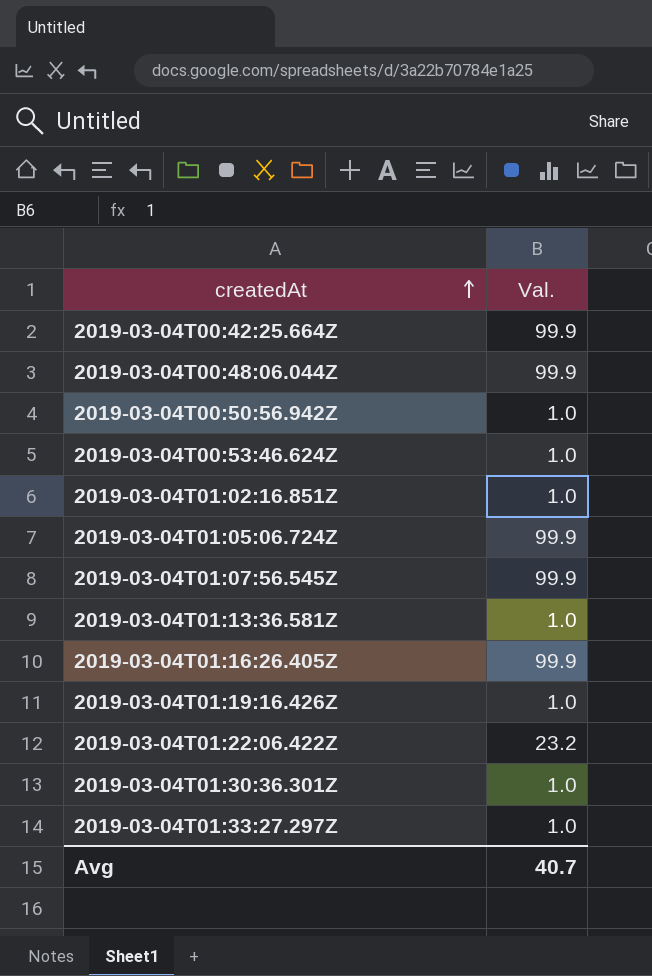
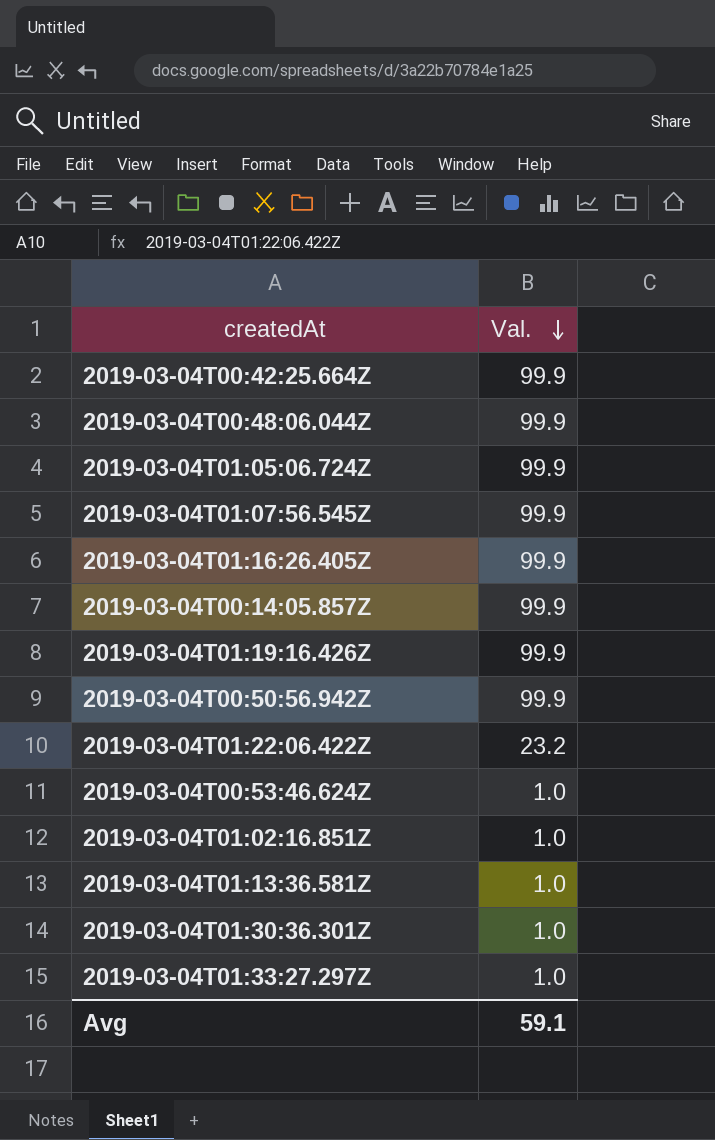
row order: createdAt ascending -> Val. descending
row 2019-03-04T00:14:05.857Z: none -> 99.9
2019-03-04T01:19:16.426Z | Val.: 1.0 -> 99.9
2019-03-04T00:50:56.942Z | Val.: 1.0 -> 99.9
Avg | Val.: 40.7 -> 59.1

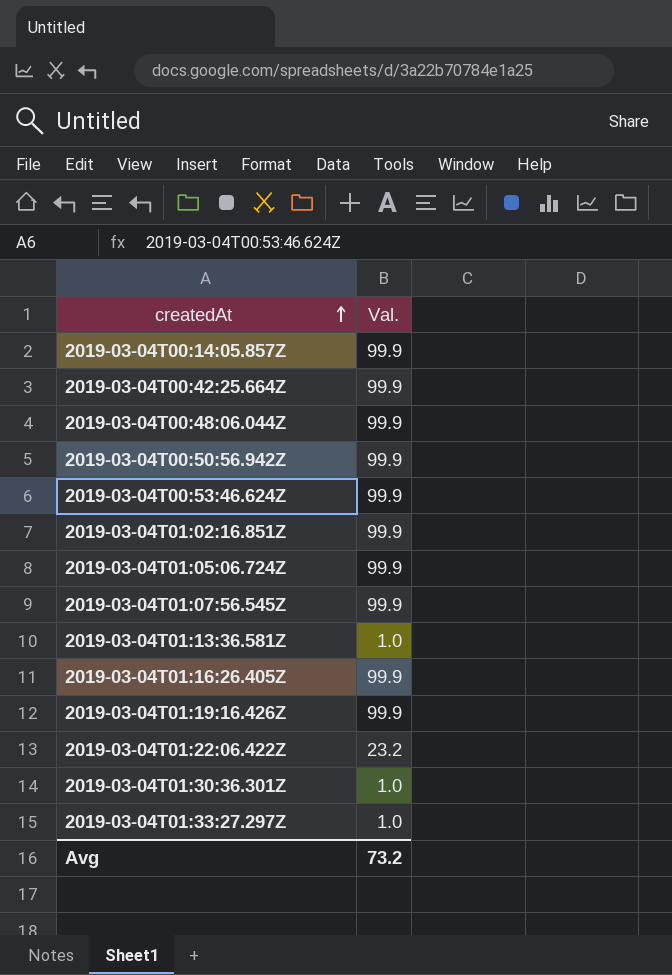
row order: Val. descending -> createdAt ascending
2019-03-04T00:53:46.624Z | Val.: 1.0 -> 99.9
2019-03-04T01:02:16.851Z | Val.: 1.0 -> 99.9
Avg | Val.: 59.1 -> 73.2

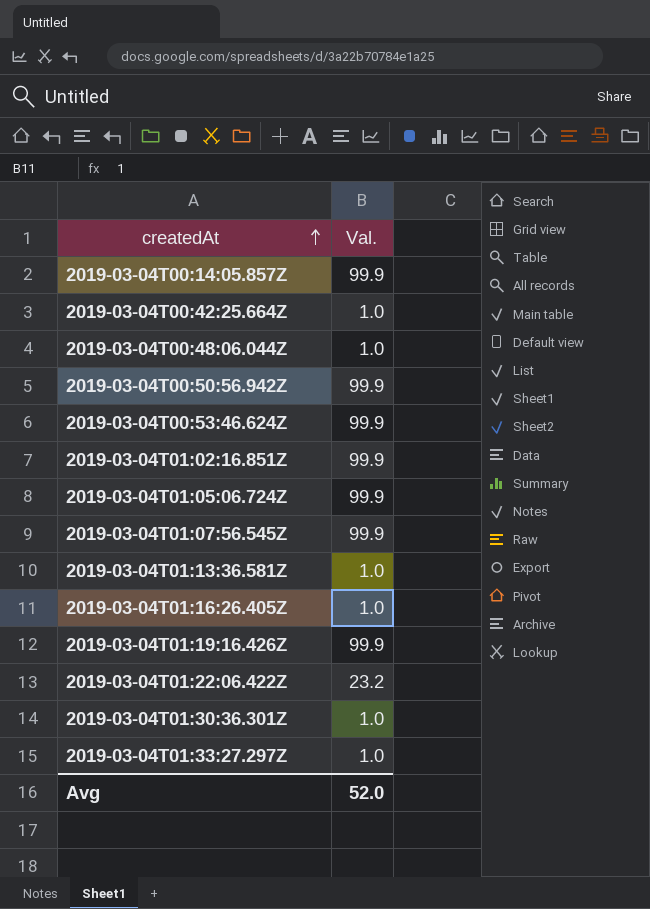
2019-03-04T00:42:25.664Z | Val.: 99.9 -> 1.0
2019-03-04T00:48:06.044Z | Val.: 99.9 -> 1.0
2019-03-04T01:16:26.405Z | Val.: 99.9 -> 1.0
Avg | Val.: 73.2 -> 52.0

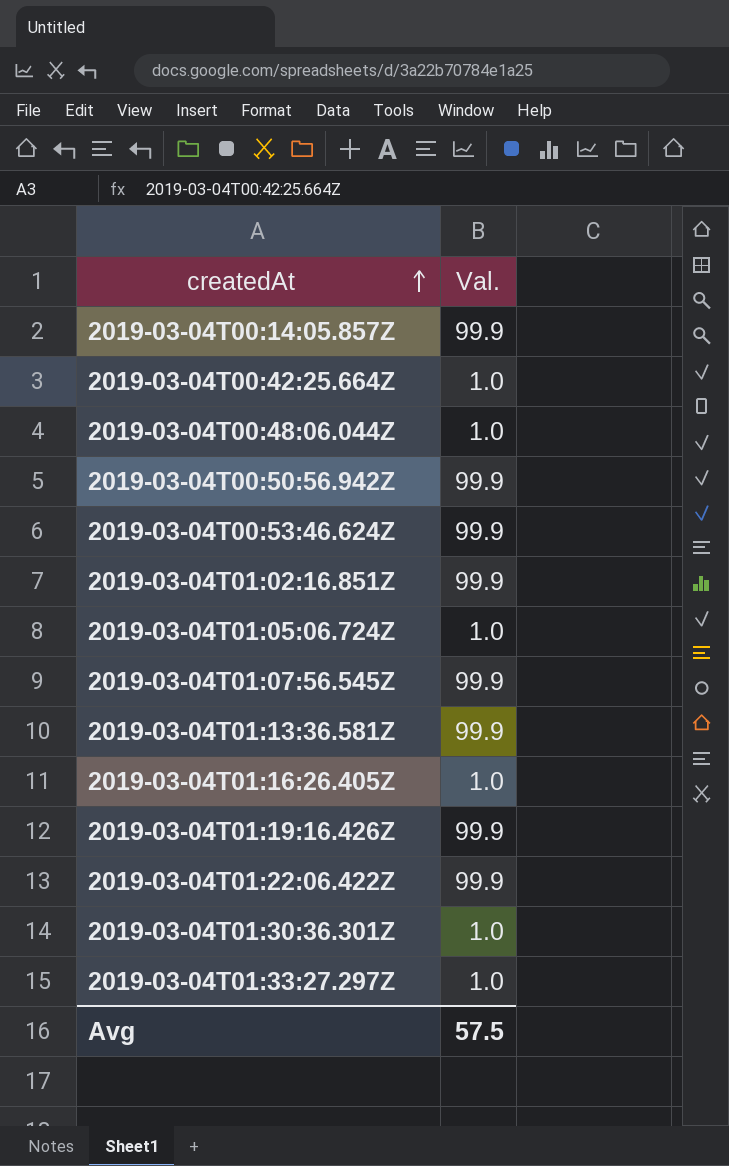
2019-03-04T01:05:06.724Z | Val.: 99.9 -> 1.0
2019-03-04T01:13:36.581Z | Val.: 1.0 -> 99.9
2019-03-04T01:22:06.422Z | Val.: 23.2 -> 99.9
Avg | Val.: 52.0 -> 57.5

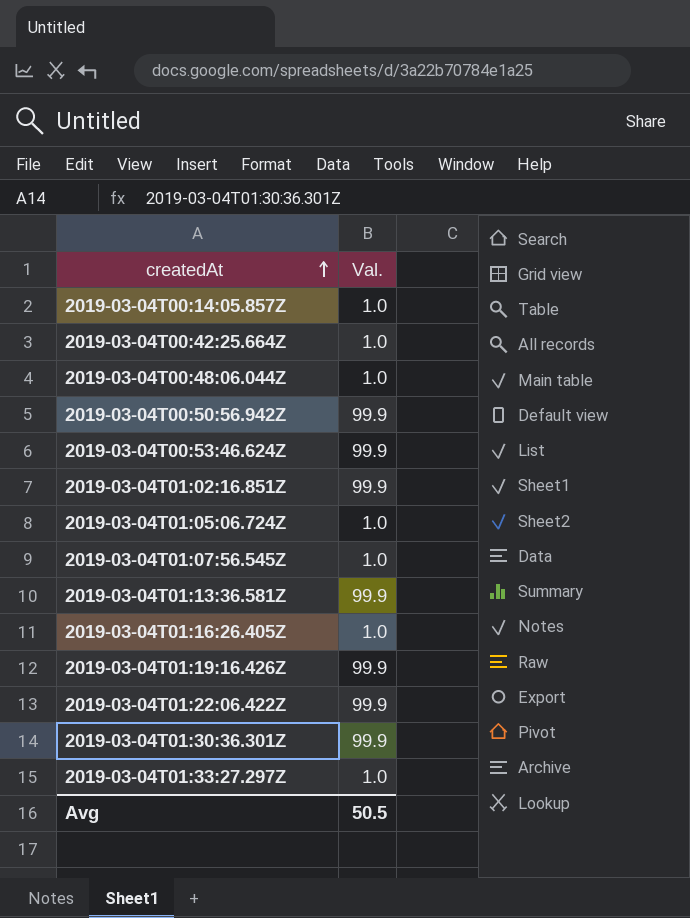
2019-03-04T00:14:05.857Z | Val.: 99.9 -> 1.0
2019-03-04T01:07:56.545Z | Val.: 99.9 -> 1.0
2019-03-04T01:30:36.301Z | Val.: 1.0 -> 99.9
Avg | Val.: 57.5 -> 50.5

